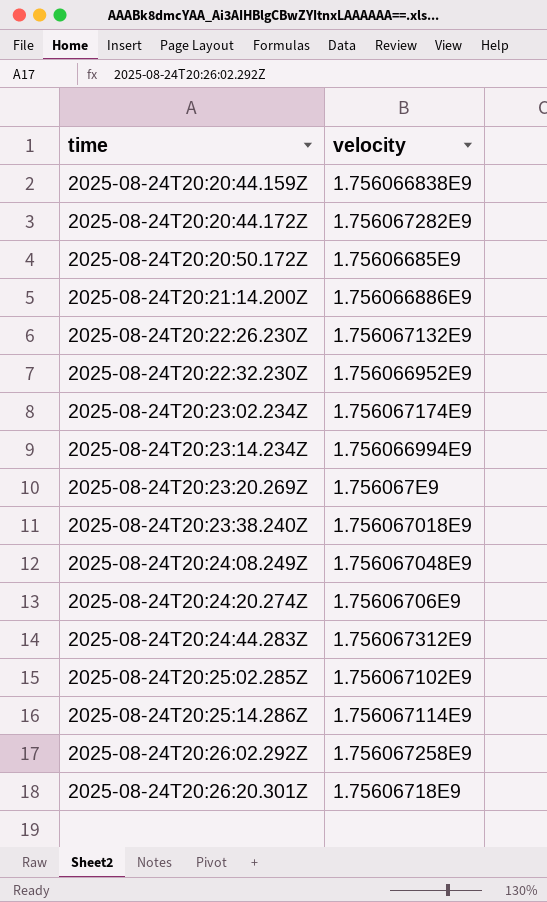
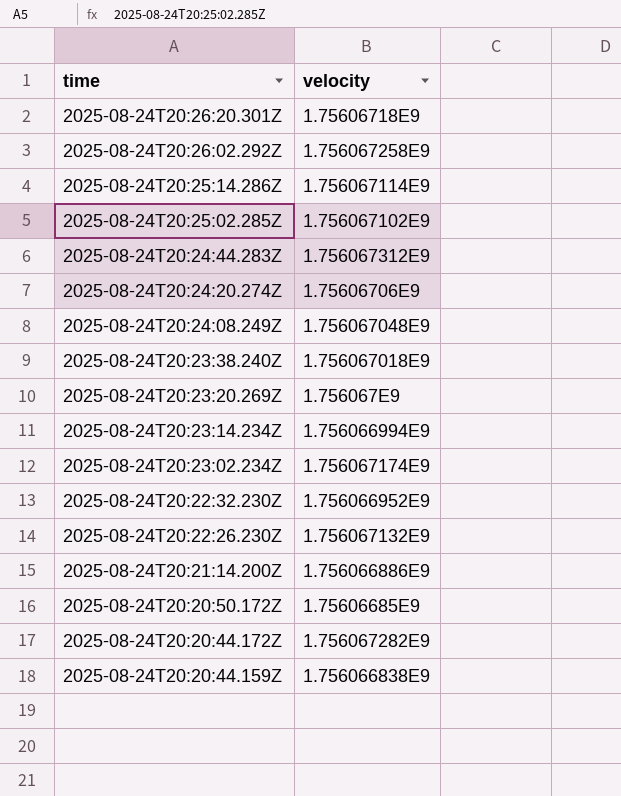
row order: time ascending -> time descending

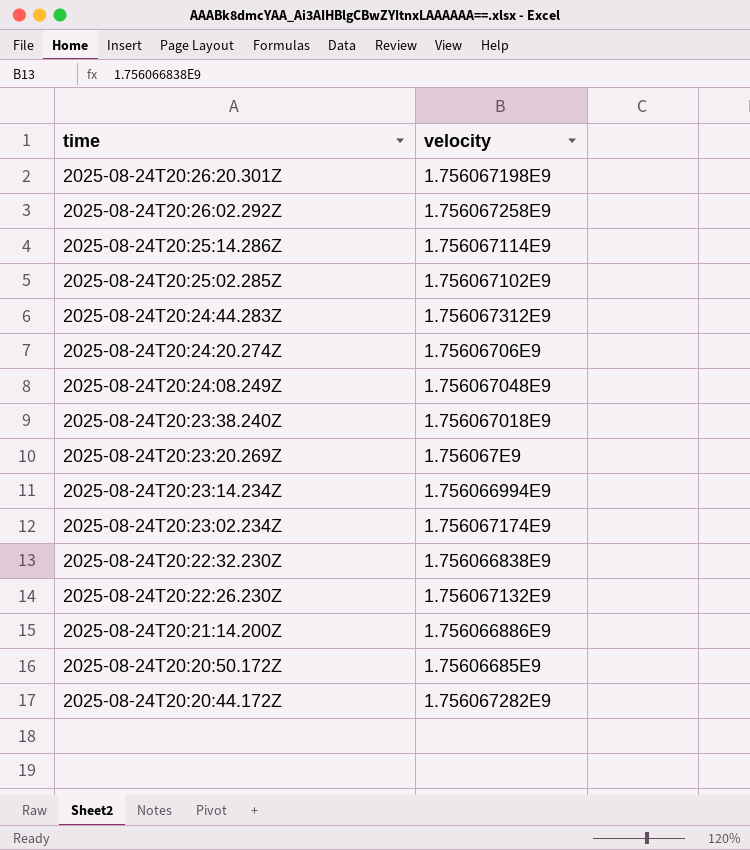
row 2025-08-24T20:20:44.159Z: 1.756066838E9 -> none
2025-08-24T20:26:20.301Z | velocity: 1.75606718E9 -> 1.756067198E9
2025-08-24T20:22:32.230Z | velocity: 1.756066952E9 -> 1.756066838E9

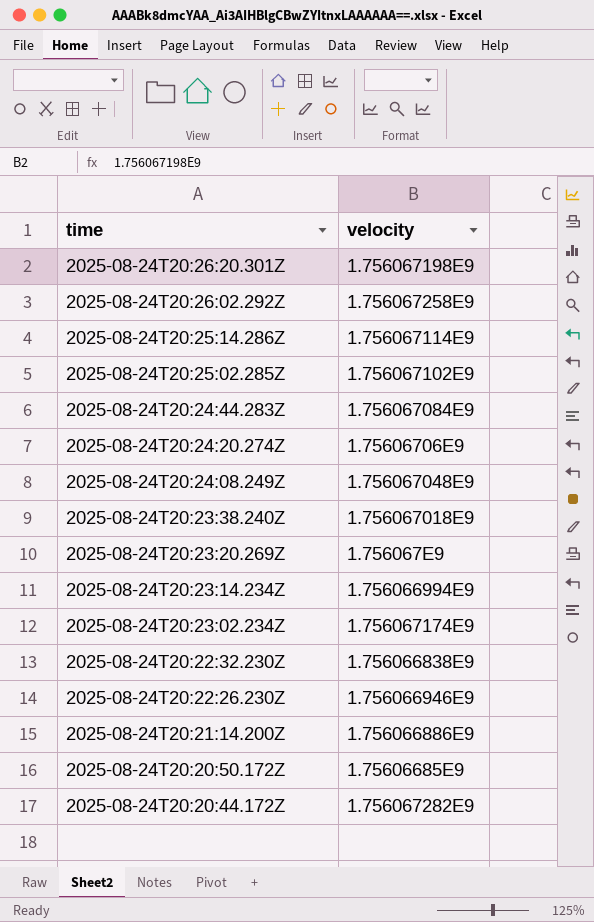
2025-08-24T20:24:44.283Z | velocity: 1.756067312E9 -> 1.756067084E9
2025-08-24T20:22:26.230Z | velocity: 1.756067132E9 -> 1.756066946E9

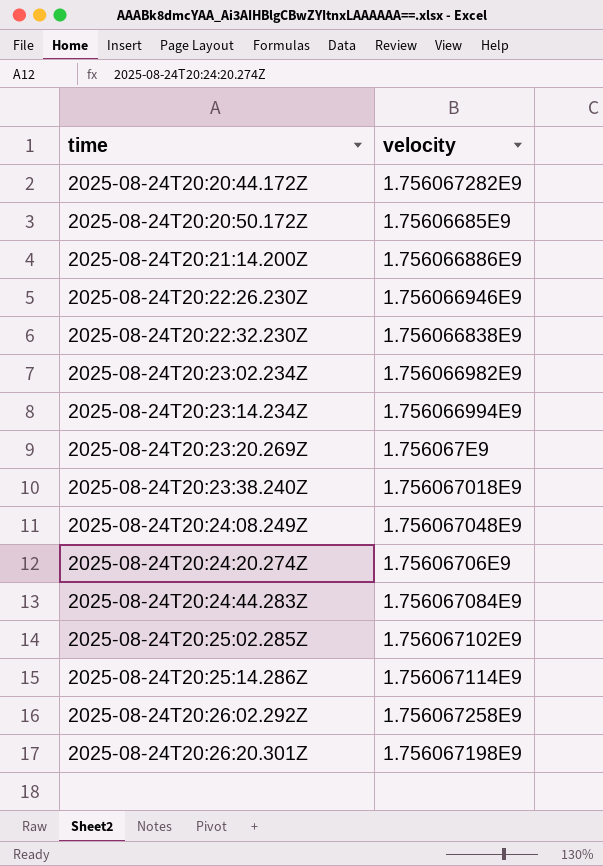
row order: time descending -> time ascending
2025-08-24T20:23:02.234Z | velocity: 1.756067174E9 -> 1.756066982E9

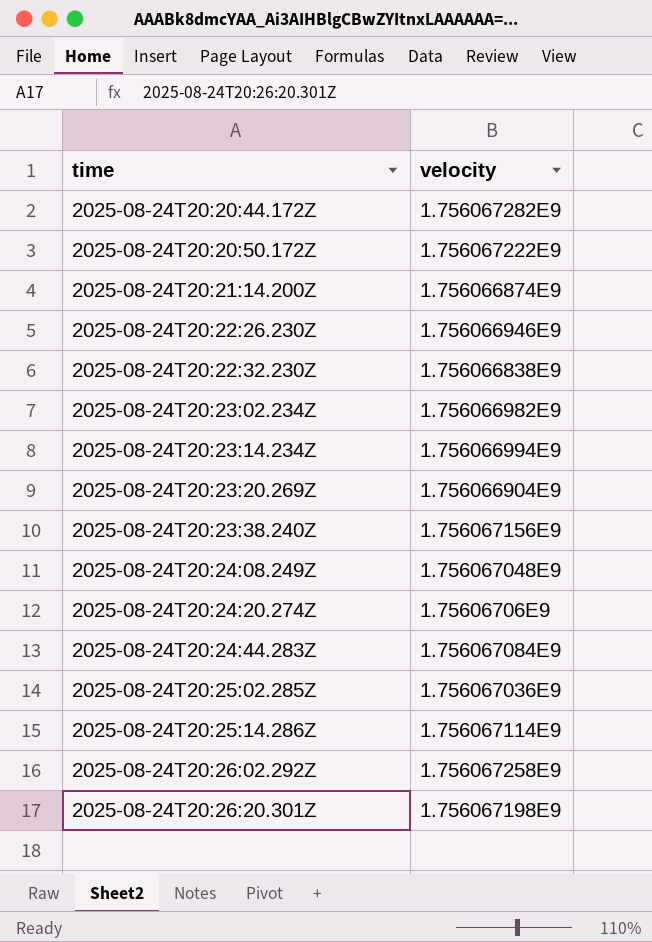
2025-08-24T20:20:50.172Z | velocity: 1.75606685E9 -> 1.756067222E9
2025-08-24T20:21:14.200Z | velocity: 1.756066886E9 -> 1.756066874E9
2025-08-24T20:23:20.269Z | velocity: 1.756067E9 -> 1.756066904E9
2025-08-24T20:23:38.240Z | velocity: 1.756067018E9 -> 1.756067156E9
2025-08-24T20:25:02.285Z | velocity: 1.756067102E9 -> 1.756067036E9

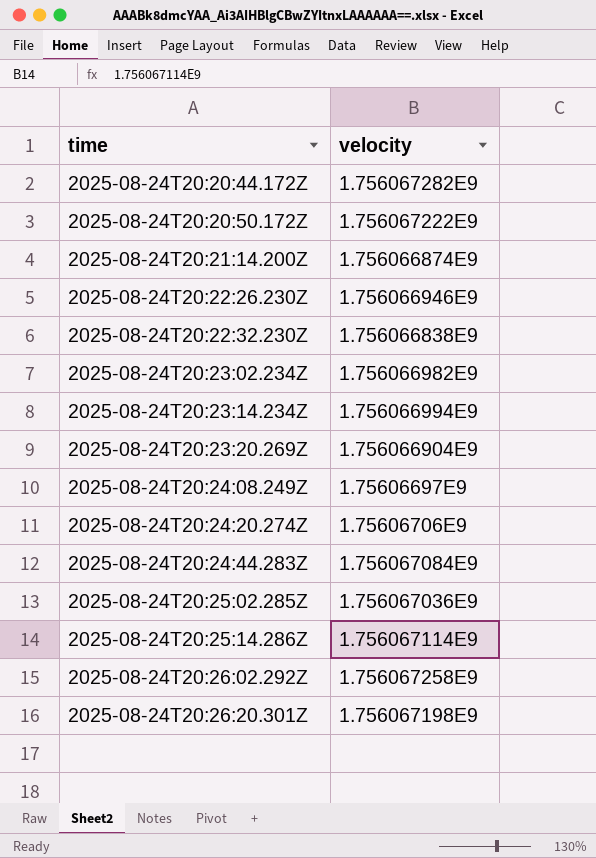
row 2025-08-24T20:23:38.240Z: 1.756067156E9 -> none
2025-08-24T20:24:08.249Z | velocity: 1.756067048E9 -> 1.75606697E9

